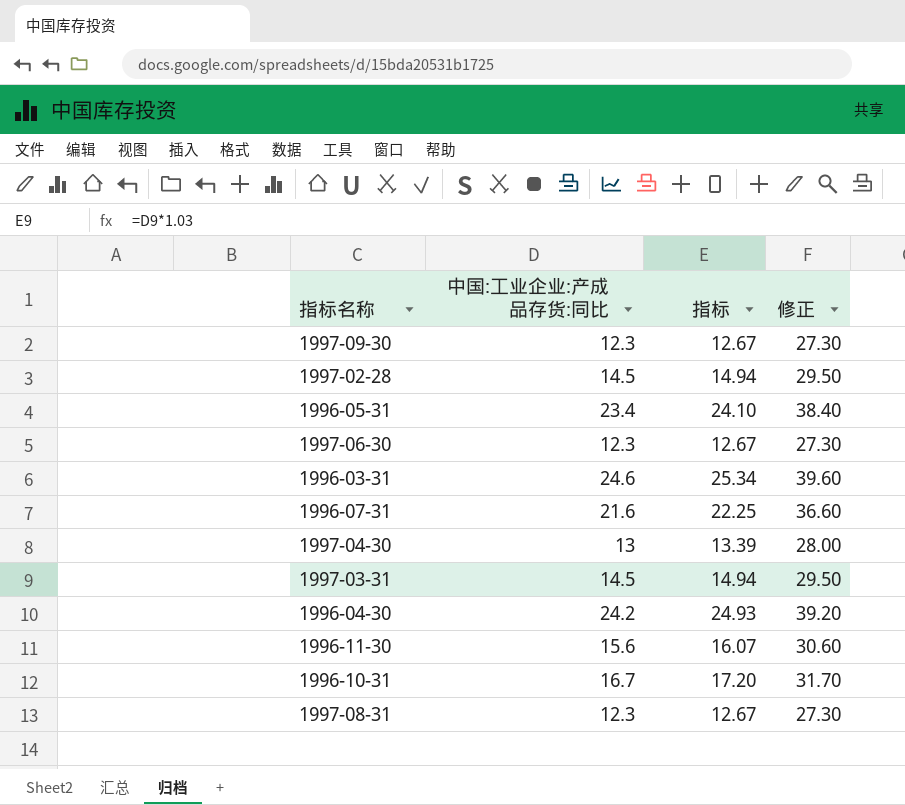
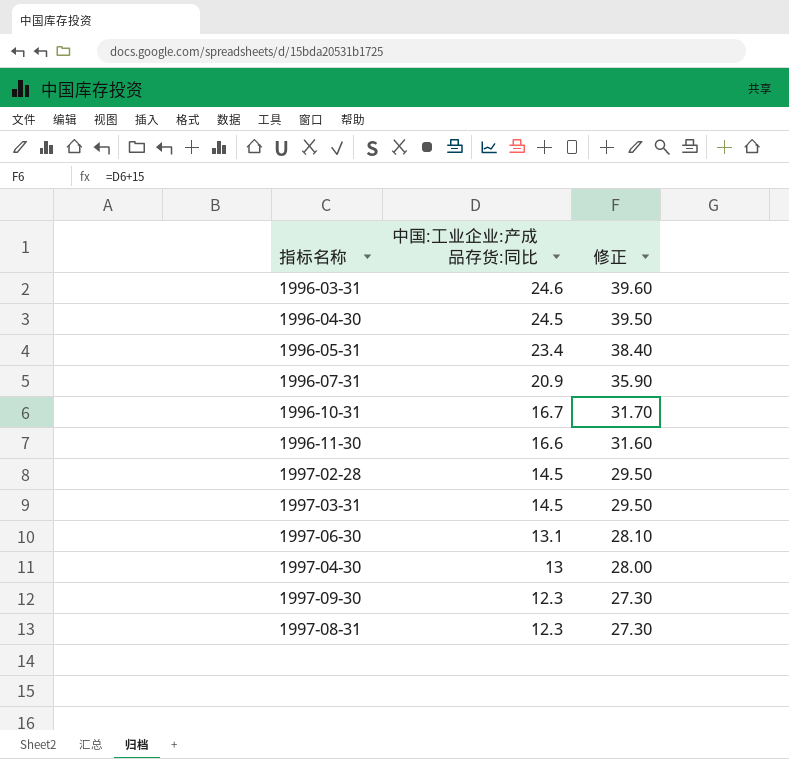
row order: none -> 中国:工业企业:产成品存货:同比 descending
column 指标 | formula: [中国:工业企业:产成品存货:同比] * 1.03 -> none
1996-04-30 | 中国:工业企业:产成品存货:同比: 24.2 -> 24.5
1996-04-30 | 修正: 39.20 -> 39.50
1996-07-31 | 中国:工业企业:产成品存货:同比: 21.6 -> 20.9
1996-07-31 | 修正: 36.60 -> 35.90
1996-11-30 | 中国:工业企业:产成品存货:同比: 15.6 -> 16.6
1996-11-30 | 修正: 30.60 -> 31.60
1997-06-30 | 中国:工业企业:产成品存货:同比: 12.3 -> 13.1
1997-06-30 | 修正: 27.30 -> 28.10

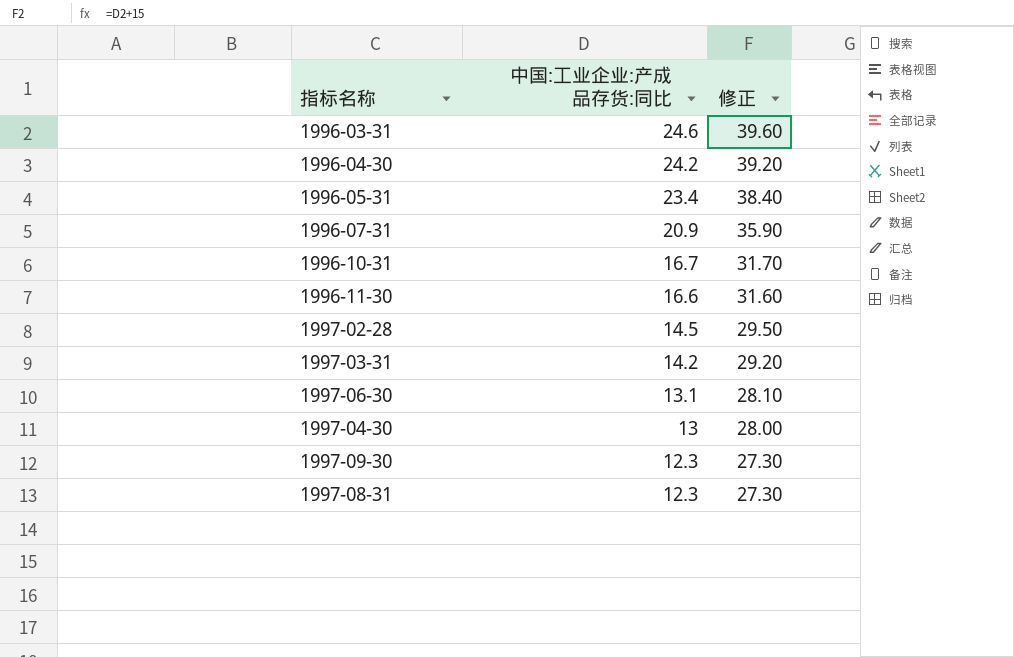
1996-04-30 | 中国:工业企业:产成品存货:同比: 24.5 -> 24.2
1996-04-30 | 修正: 39.50 -> 39.20
1997-03-31 | 中国:工业企业:产成品存货:同比: 14.5 -> 14.2
1997-03-31 | 修正: 29.50 -> 29.20

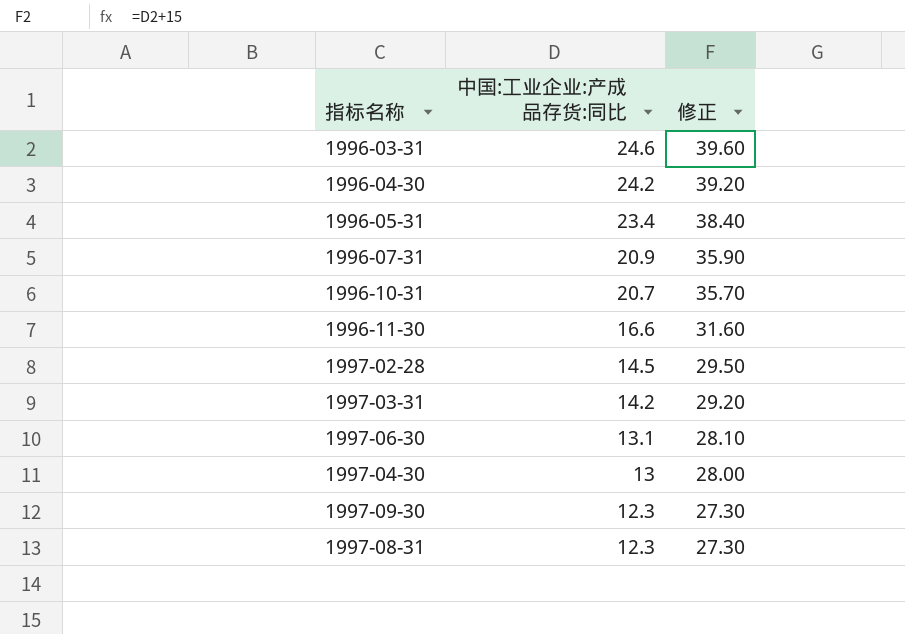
1996-10-31 | 中国:工业企业:产成品存货:同比: 16.7 -> 20.7
1996-10-31 | 修正: 31.70 -> 35.70

